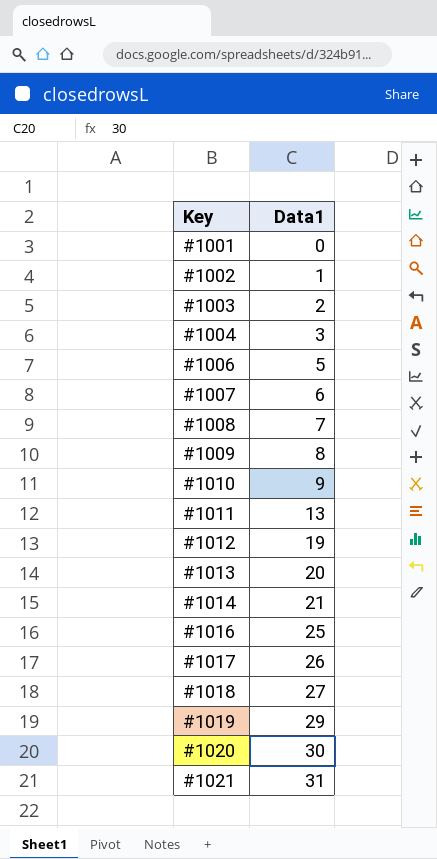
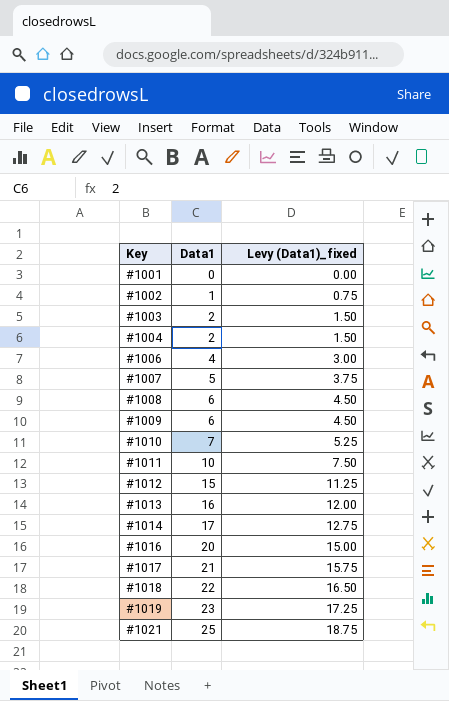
column Levy (Data1)_fixed | formula: none -> [Data1] * 0.75
row #1020: 30 -> none
#1004 | Data1: 3 -> 2
#1006 | Data1: 5 -> 4
#1007 | Data1: 6 -> 5
#1008 | Data1: 7 -> 6
#1009 | Data1: 8 -> 6
#1010 | Data1: 9 -> 7
#1011 | Data1: 13 -> 10
#1012 | Data1: 19 -> 15
#1013 | Data1: 20 -> 16
#1014 | Data1: 21 -> 17
#1016 | Data1: 25 -> 20
#1017 | Data1: 26 -> 21
#1018 | Data1: 27 -> 22
#1019 | Data1: 29 -> 23
#1021 | Data1: 31 -> 25

